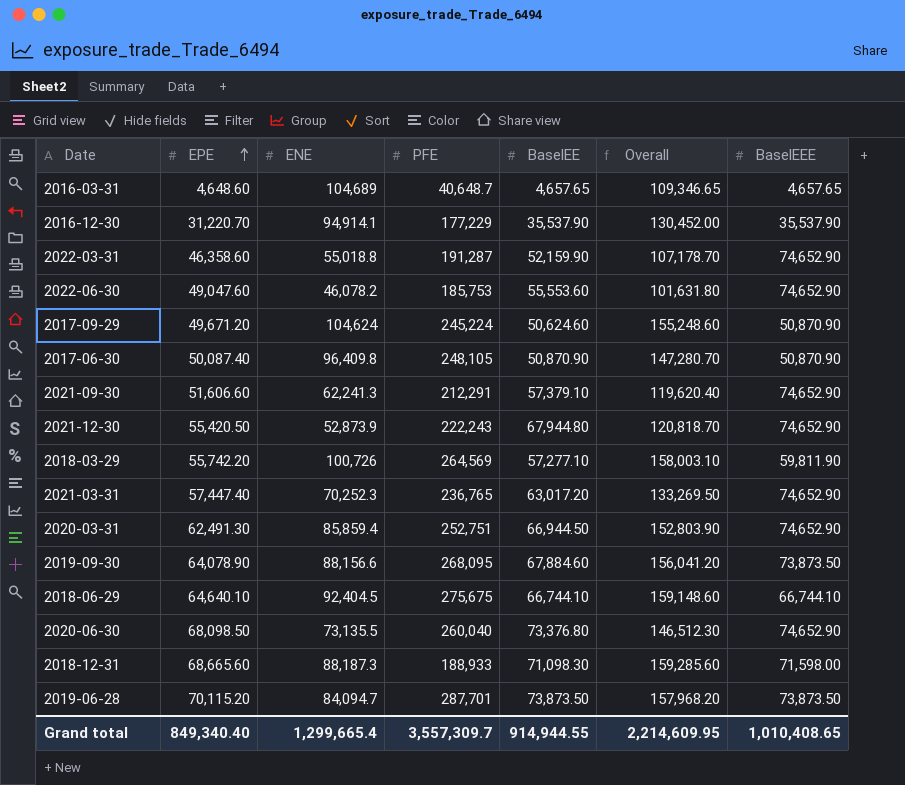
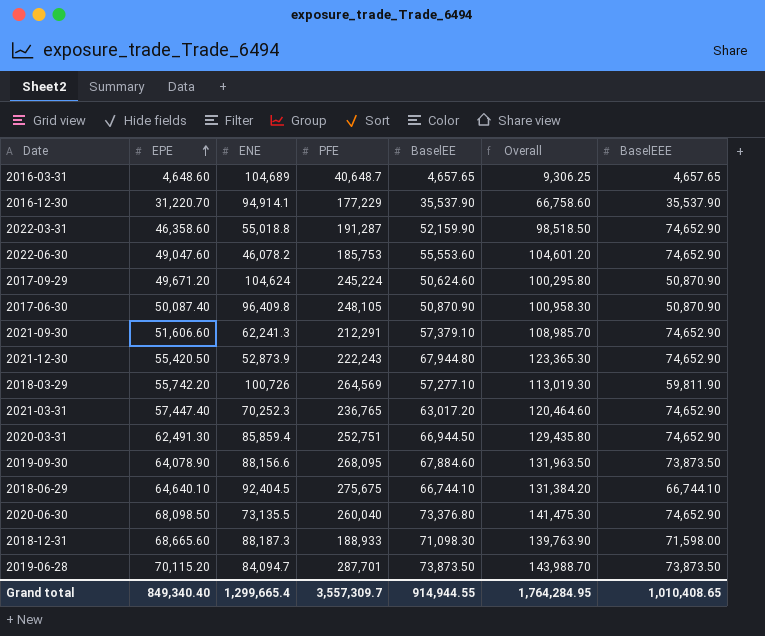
column Overall | formula: [ENE] + [BaselEE] -> [EPE] + [BaselEE]
Grand total | Overall: 2,214,609.95 -> 1,764,284.95

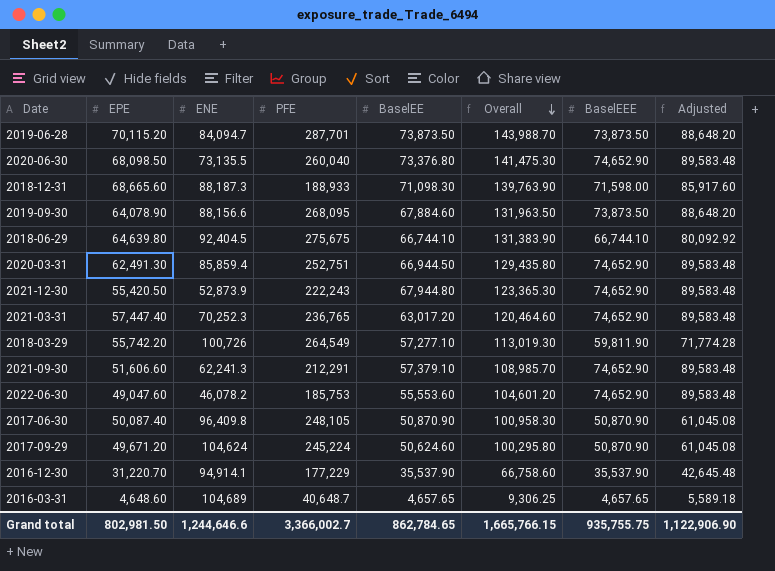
row order: EPE ascending -> Overall descending
column Adjusted | formula: none -> [BaselEEE] * 1.2
row 2022-03-31: 46,358.60 | 55,018.8 | 191,287 | 52,159.90 | 98,518.50 | 74,652.90 -> none
2018-06-29 | EPE: 64,640.10 -> 64,639.80
2018-06-29 | Overall: 131,384.20 -> 131,383.90
2018-03-29 | PFE: 264,569 -> 264,549
Grand total | EPE: 849,340.40 -> 802,981.50
Grand total | ENE: 1,299,665.4 -> 1,244,646.6
Grand total | PFE: 3,557,309.7 -> 3,366,002.7
Grand total | BaselEE: 914,944.55 -> 862,784.65
Grand total | Overall: 1,764,284.95 -> 1,665,766.15
Grand total | BaselEEE: 1,010,408.65 -> 935,755.75

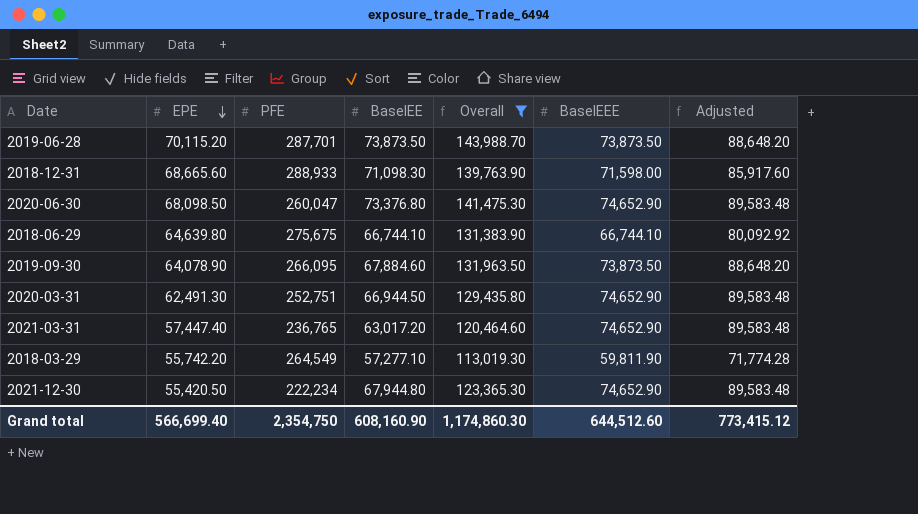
filter: none -> Overall >= 113,019.30
row order: Overall descending -> EPE descending
column ENE | position: 3 -> none
2018-12-31 | PFE: 188,933 -> 288,933
2020-06-30 | PFE: 260,040 -> 260,047
2019-09-30 | PFE: 268,095 -> 266,095
2021-12-30 | PFE: 222,243 -> 222,234
Grand total | EPE: 802,981.50 -> 566,699.40
Grand total | PFE: 3,366,002.7 -> 2,354,750
Grand total | BaselEE: 862,784.65 -> 608,160.90
Grand total | Overall: 1,665,766.15 -> 1,174,860.30
Grand total | BaselEEE: 935,755.75 -> 644,512.60
Grand total | Adjusted: 1,122,906.90 -> 773,415.12

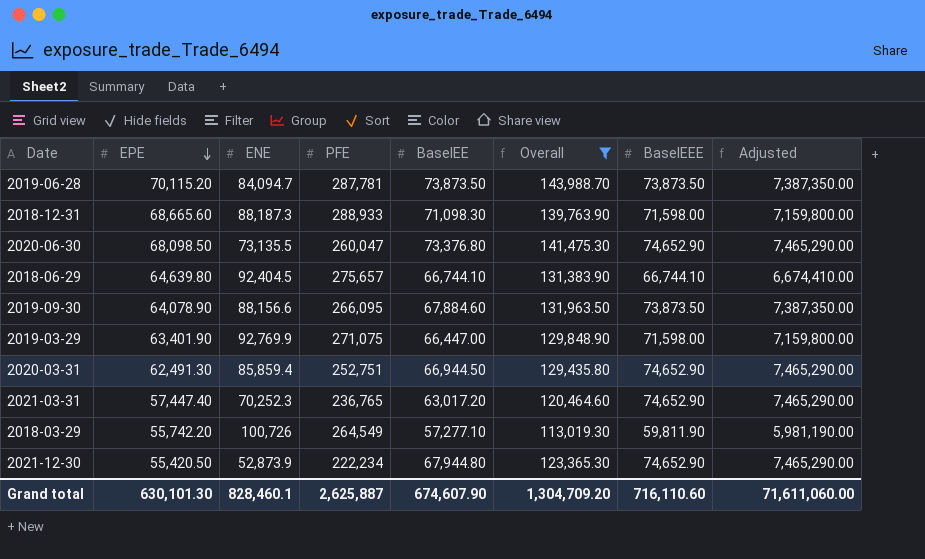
column ENE | position: none -> 3
column Adjusted | formula: [BaselEEE] * 1.2 -> [BaselEEE] * 100
2019-06-28 | PFE: 287,701 -> 287,781
2018-06-29 | PFE: 275,675 -> 275,657
row 2019-03-29: none -> 63,401.90 | 92,769.9 | 271,075 | 66,447.00 | 129,848.90 | 71,598.00 | 7,159,800.00
Grand total | EPE: 566,699.40 -> 630,101.30
Grand total | PFE: 2,354,750 -> 2,625,887
Grand total | BaselEE: 608,160.90 -> 674,607.90
Grand total | Overall: 1,174,860.30 -> 1,304,709.20
Grand total | BaselEEE: 644,512.60 -> 716,110.60
Grand total | Adjusted: 773,415.12 -> 71,611,060.00

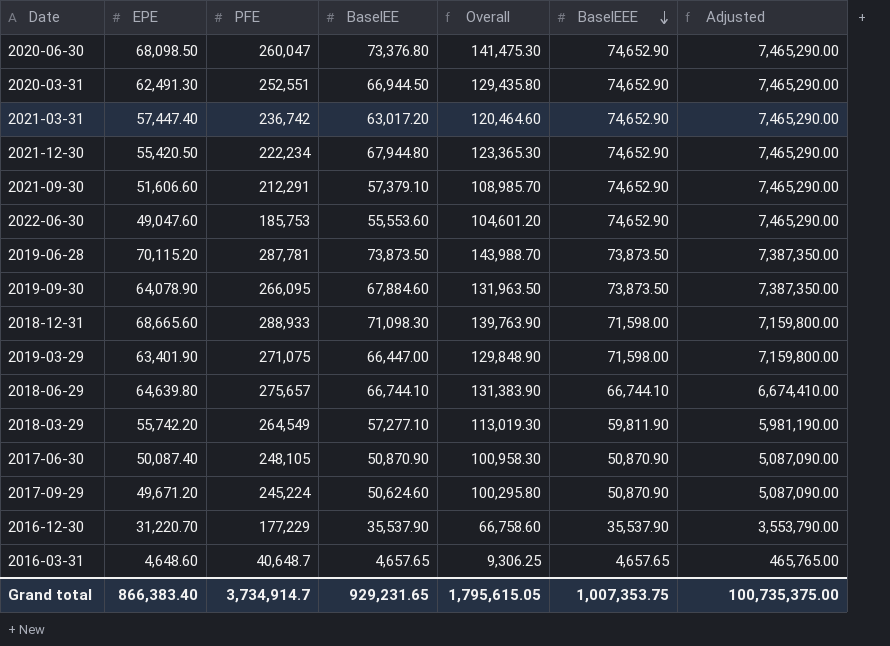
filter: Overall >= 113,019.30 -> none
row order: EPE descending -> BaselEEE descending
column ENE | position: 3 -> none
2020-03-31 | PFE: 252,751 -> 252,551
2021-03-31 | PFE: 236,765 -> 236,742
Grand total | EPE: 630,101.30 -> 866,383.40
Grand total | PFE: 2,625,887 -> 3,734,914.7
Grand total | BaselEE: 674,607.90 -> 929,231.65
Grand total | Overall: 1,304,709.20 -> 1,795,615.05
Grand total | BaselEEE: 716,110.60 -> 1,007,353.75
Grand total | Adjusted: 71,611,060.00 -> 100,735,375.00

